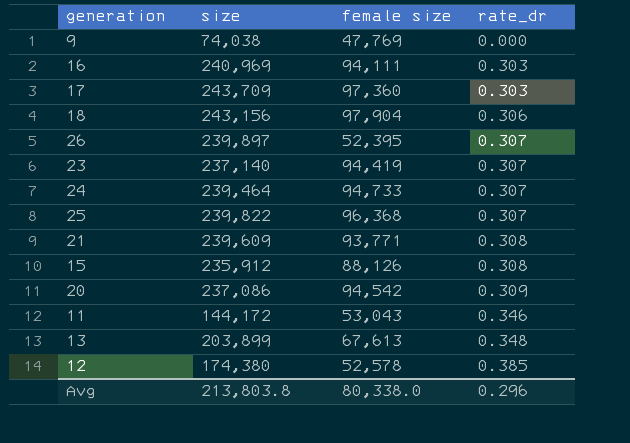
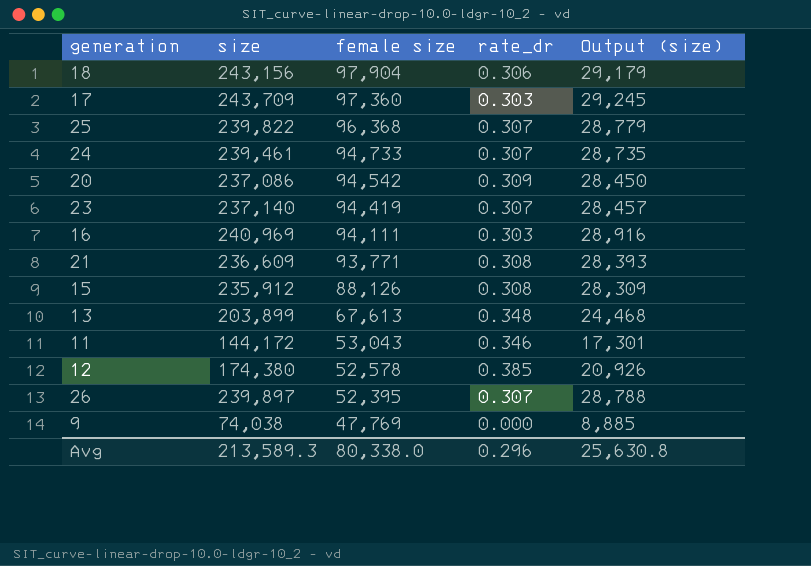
row order: rate_dr ascending -> female size descending
column Output (size) | formula: none -> [size] * 0.12
24 | size: 239,464 -> 239,461
21 | size: 239,609 -> 236,609
Avg | size: 213,803.8 -> 213,589.3

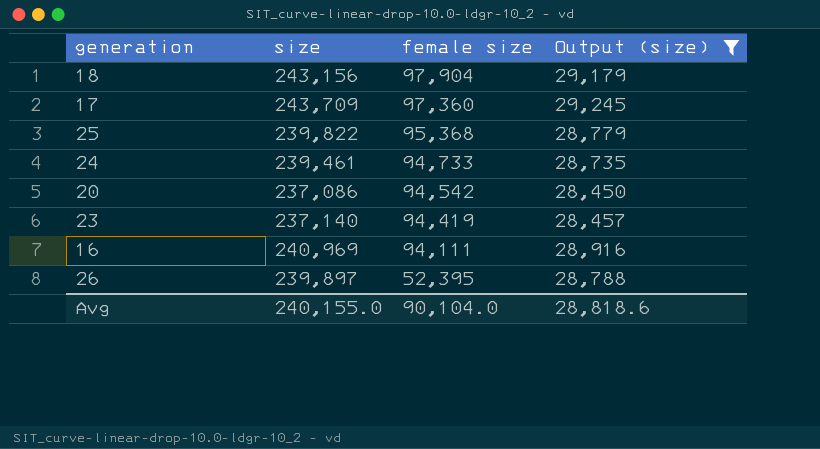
filter: none -> Output (size) >= 28,450
column rate_dr | position: 4 -> none
25 | female size: 96,368 -> 95,368
Avg | size: 213,589.3 -> 240,155.0
Avg | female size: 80,338.0 -> 90,104.0
Avg | Output (size): 25,630.8 -> 28,818.6

